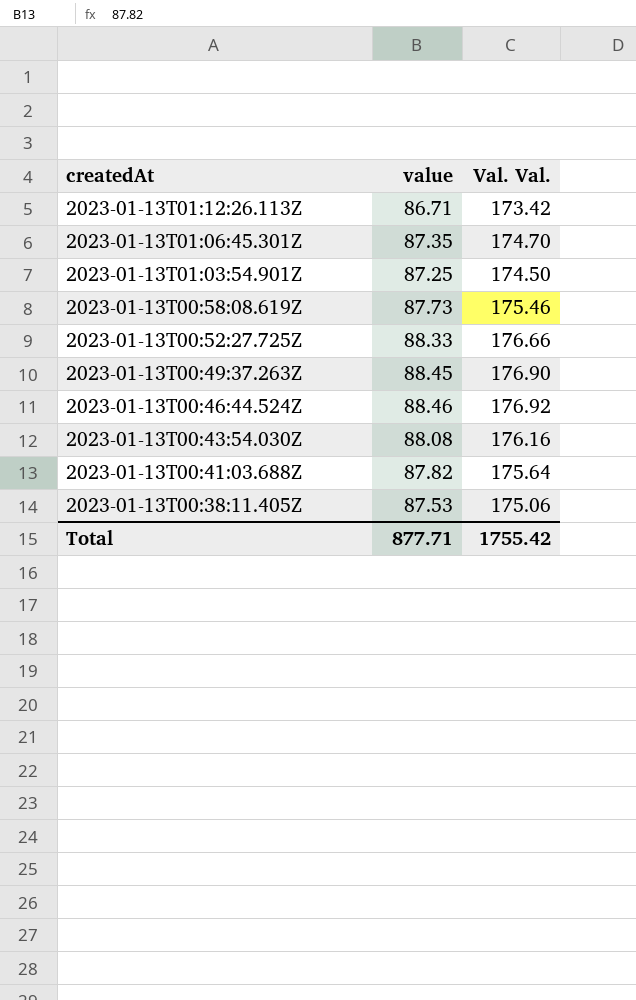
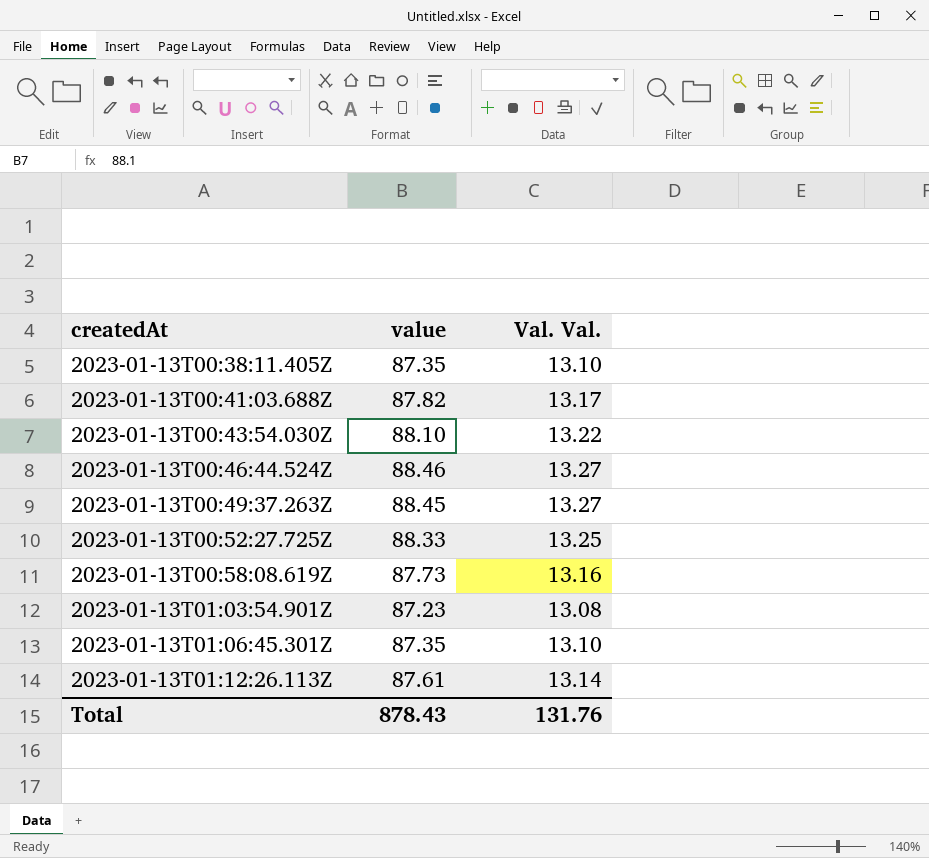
row order: createdAt descending -> createdAt ascending
column Val. Val. | formula: [value] * 2 -> [value] * 0.15
2023-01-13T00:38:11.405Z | value: 87.53 -> 87.35
2023-01-13T00:43:54.030Z | value: 88.08 -> 88.10
2023-01-13T01:03:54.901Z | value: 87.25 -> 87.23
2023-01-13T01:12:26.113Z | value: 86.71 -> 87.61
Total | value: 877.71 -> 878.43
Total | Val. Val.: 1755.42 -> 131.76

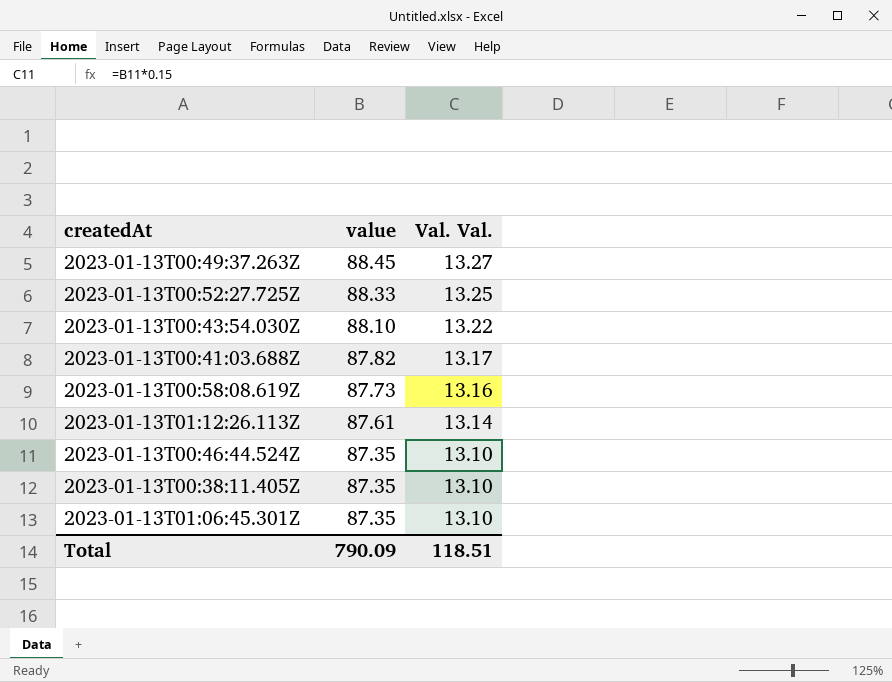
row order: createdAt ascending -> value descending
row 2023-01-13T01:03:54.901Z: 87.23 | 13.08 -> none
2023-01-13T00:46:44.524Z | value: 88.46 -> 87.35
2023-01-13T00:46:44.524Z | Val. Val.: 13.27 -> 13.10
Total | value: 878.43 -> 790.09
Total | Val. Val.: 131.76 -> 118.51

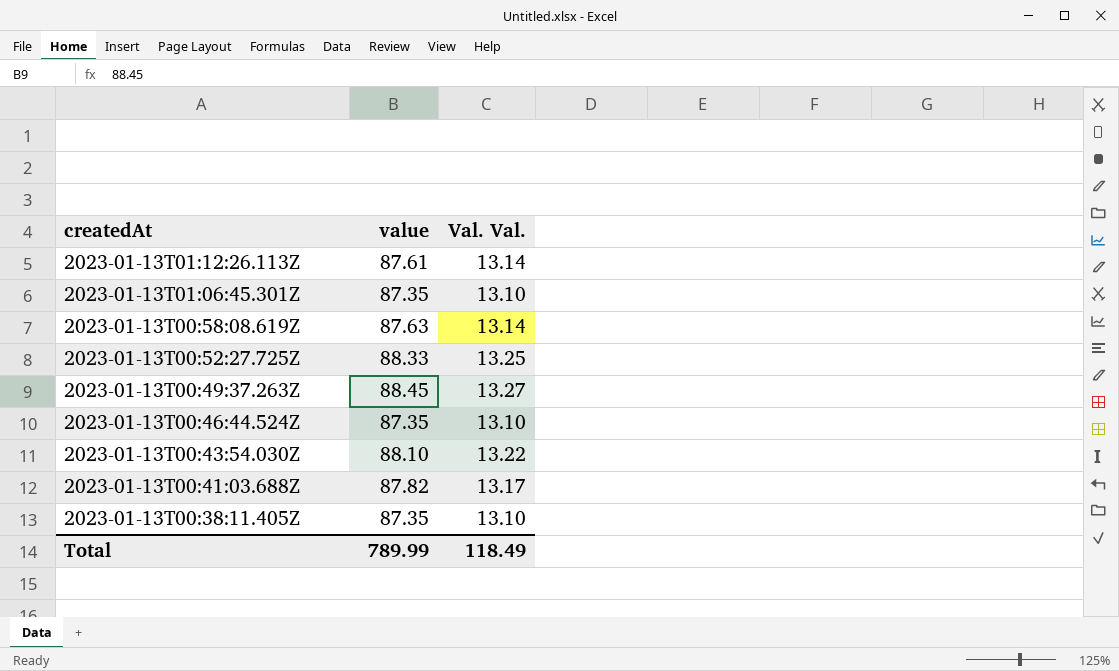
row order: value descending -> createdAt descending
2023-01-13T00:58:08.619Z | value: 87.73 -> 87.63
2023-01-13T00:58:08.619Z | Val. Val.: 13.16 -> 13.14
Total | value: 790.09 -> 789.99
Total | Val. Val.: 118.51 -> 118.49

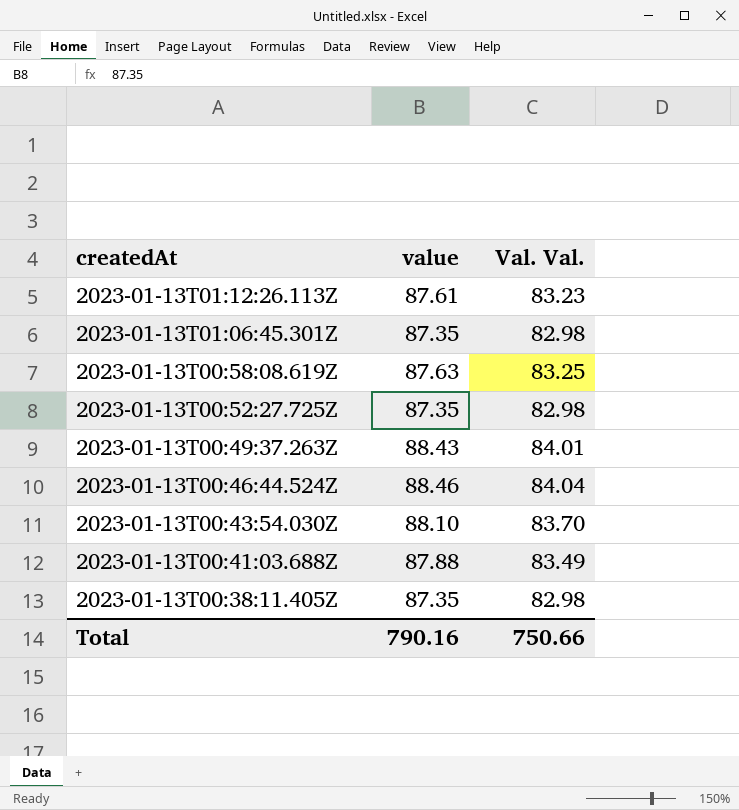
column Val. Val. | formula: [value] * 0.15 -> [value] * 0.95
2023-01-13T00:52:27.725Z | value: 88.33 -> 87.35
2023-01-13T00:49:37.263Z | value: 88.45 -> 88.43
2023-01-13T00:46:44.524Z | value: 87.35 -> 88.46
2023-01-13T00:41:03.688Z | value: 87.82 -> 87.88
Total | value: 789.99 -> 790.16
Total | Val. Val.: 118.49 -> 750.66

